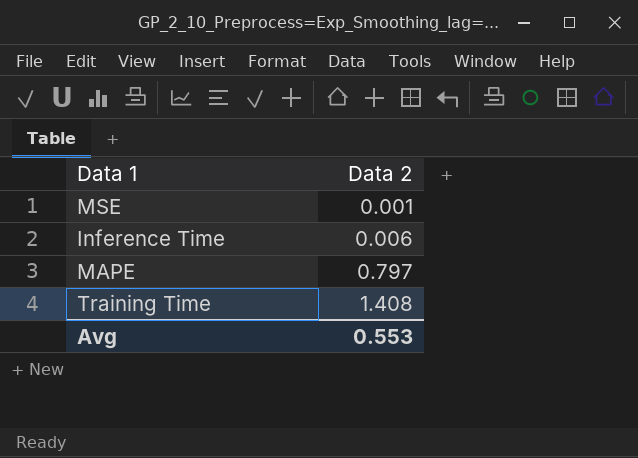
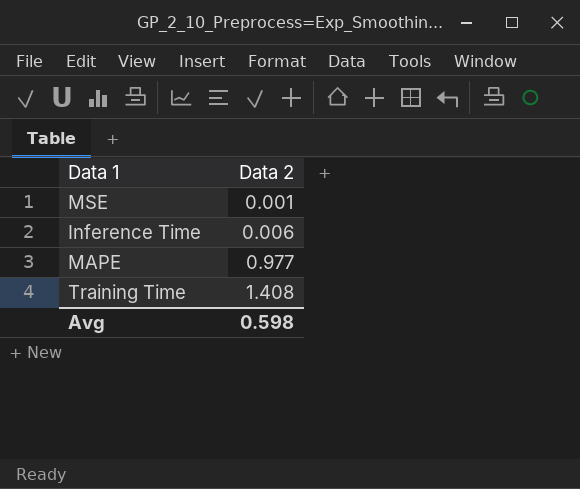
MAPE | Data 2: 0.797 -> 0.977
Avg | Data 2: 0.553 -> 0.598

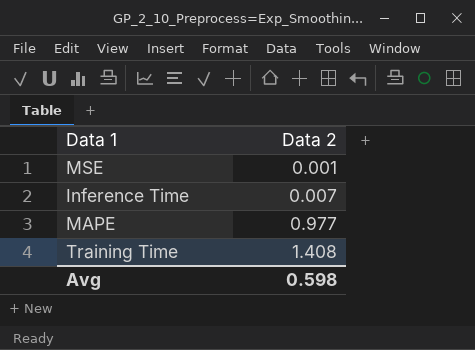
Inference Time | Data 2: 0.006 -> 0.007

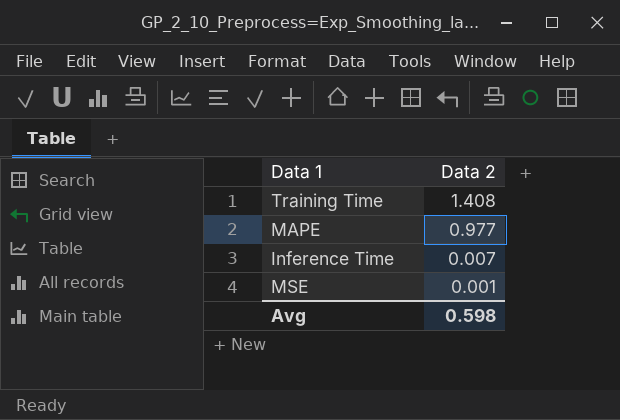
row order: Data 2 ascending -> Data 2 descending

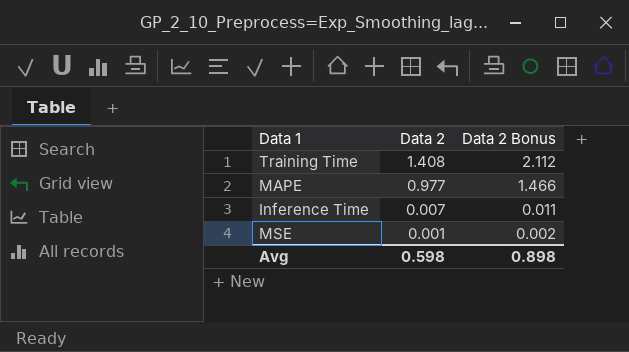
column Data 2 Bonus | formula: none -> [Data 2] * 1.5

